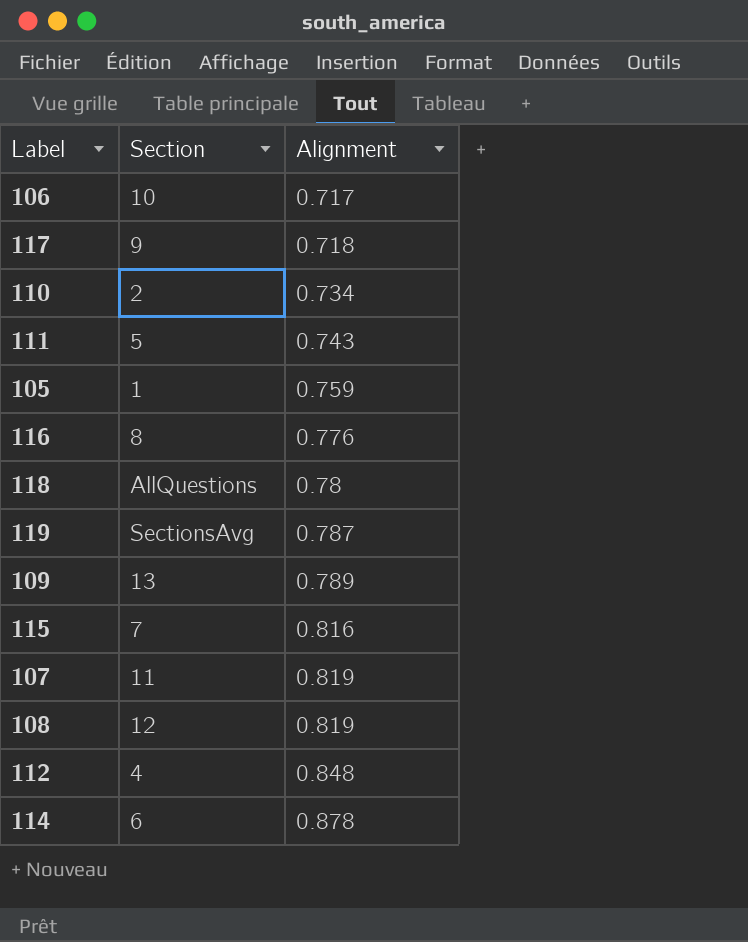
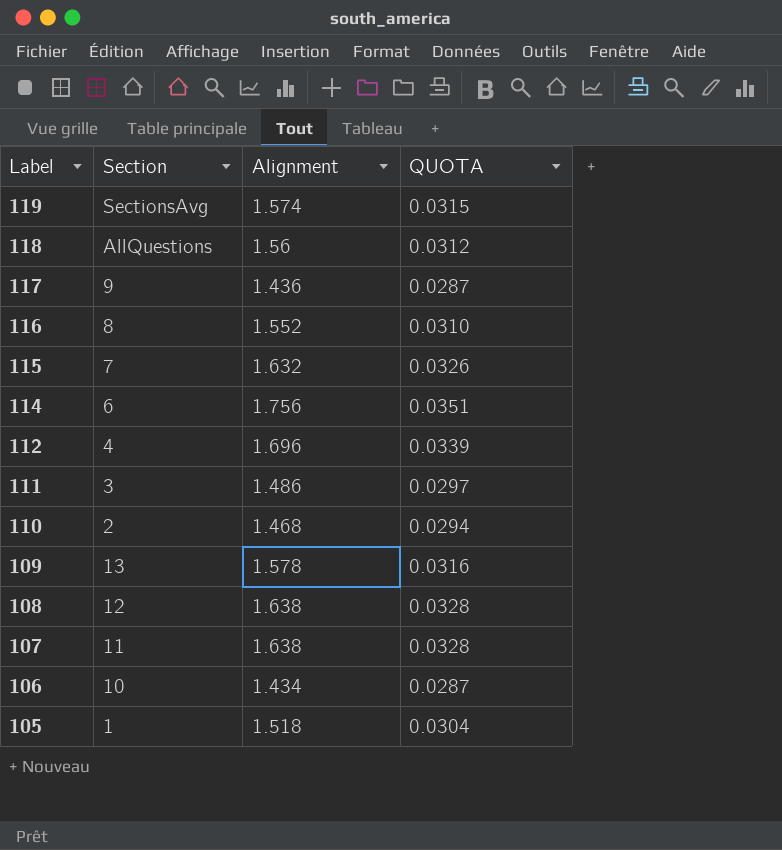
row order: Alignment ascending -> Label descending
column QUOTA | formula: none -> [Alignment] * 0.02
119 | Alignment: 0.787 -> 1.574
118 | Alignment: 0.78 -> 1.56
117 | Alignment: 0.718 -> 1.436
116 | Alignment: 0.776 -> 1.552
115 | Alignment: 0.816 -> 1.632
114 | Alignment: 0.878 -> 1.756
112 | Alignment: 0.848 -> 1.696
111 | Section: 5 -> 3
111 | Alignment: 0.743 -> 1.486
110 | Alignment: 0.734 -> 1.468
109 | Alignment: 0.789 -> 1.578
108 | Alignment: 0.819 -> 1.638
107 | Alignment: 0.819 -> 1.638
106 | Alignment: 0.717 -> 1.434
105 | Alignment: 0.759 -> 1.518

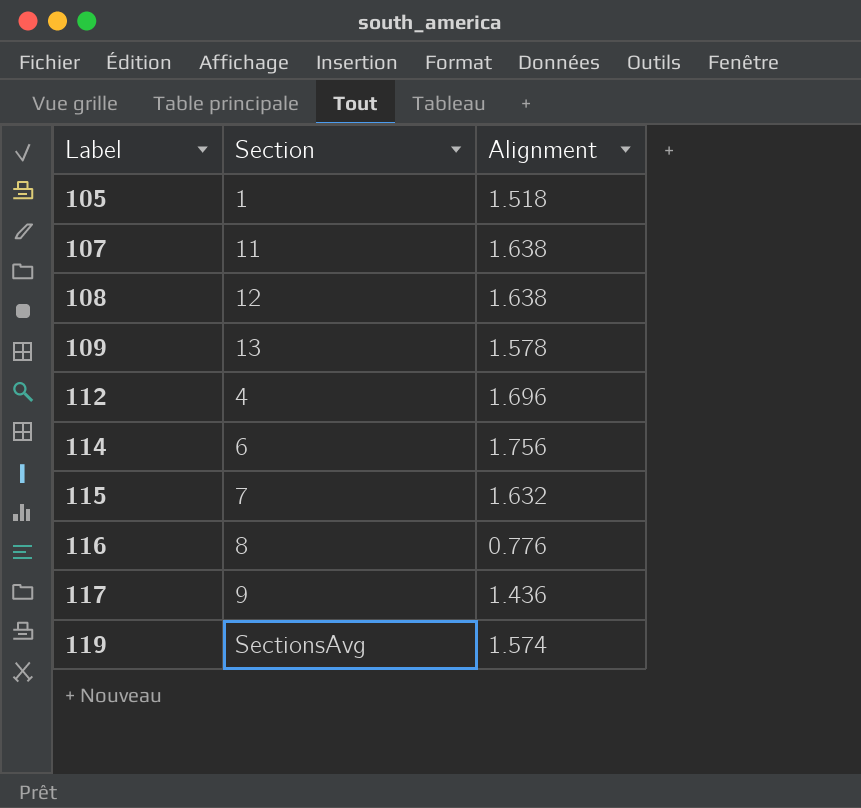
row order: Label descending -> Label ascending
column QUOTA | formula: [Alignment] * 0.02 -> none
row 118: AllQuestions | 1.56 | 0.0312 -> none
row 111: 3 | 1.486 | 0.0297 -> none
row 110: 2 | 1.468 | 0.0294 -> none
row 106: 10 | 1.434 | 0.0287 -> none
116 | Alignment: 1.552 -> 0.776

